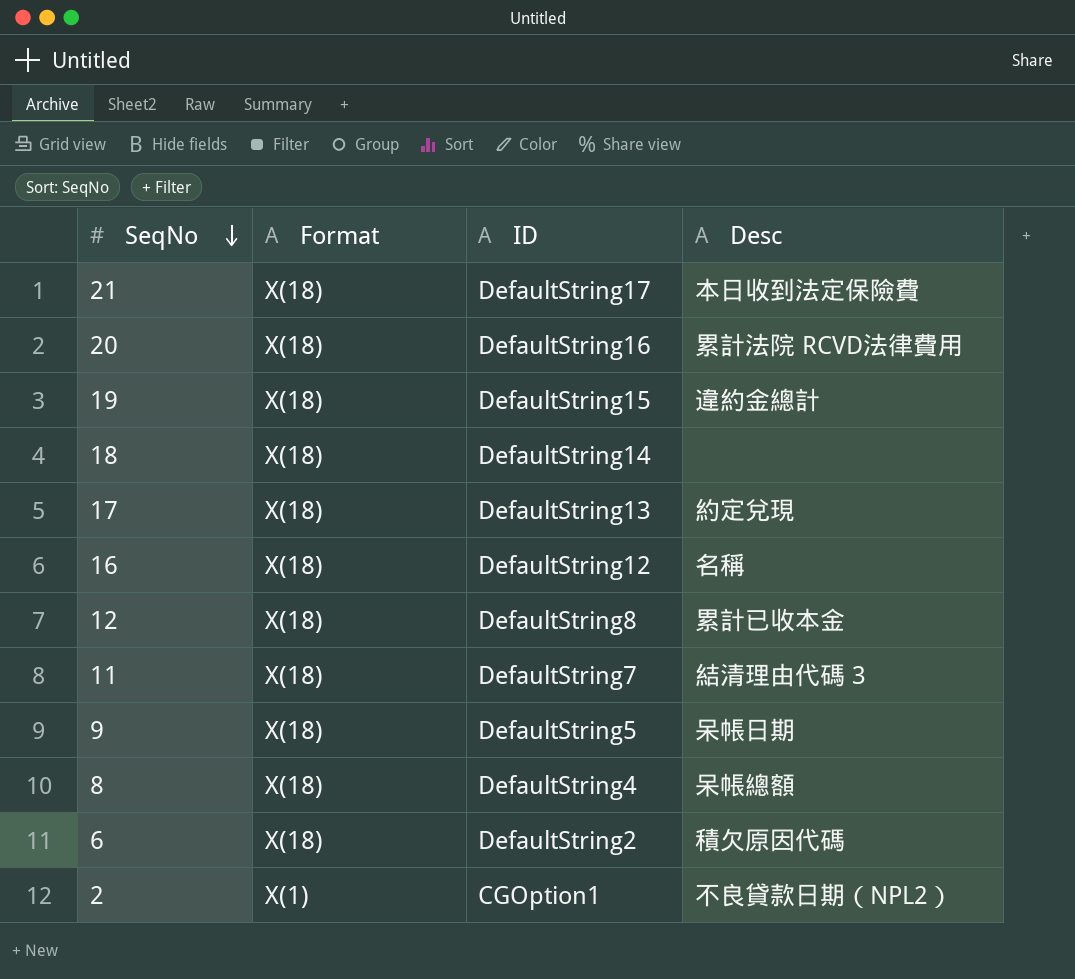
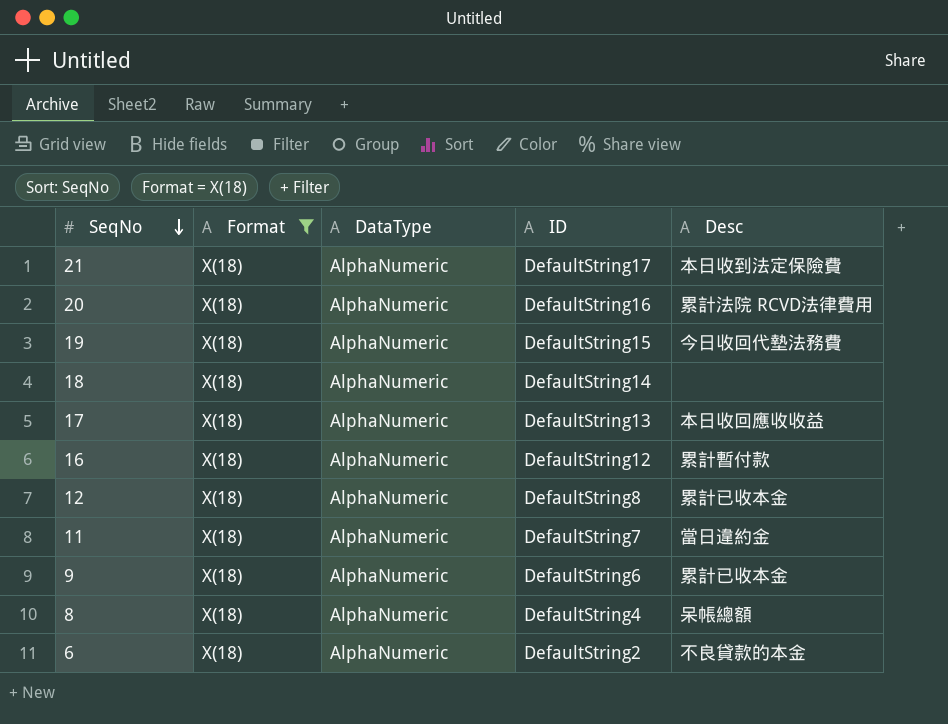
filter: none -> Format = X(18)
column DataType | position: none -> 3
19 | Desc: 違約金總計 -> 今日收回代墊法務費
17 | Desc: 約定兌現 -> 本日收回應收收益
16 | Desc: 名稱 -> 累計暫付款
11 | Desc: 結清理由代碼 3 -> 當日違約金
9 | ID: DefaultString5 -> DefaultString6
9 | Desc: 呆帳日期 -> 累計已收本金
6 | Desc: 積欠原因代碼 -> 不良貸款的本金

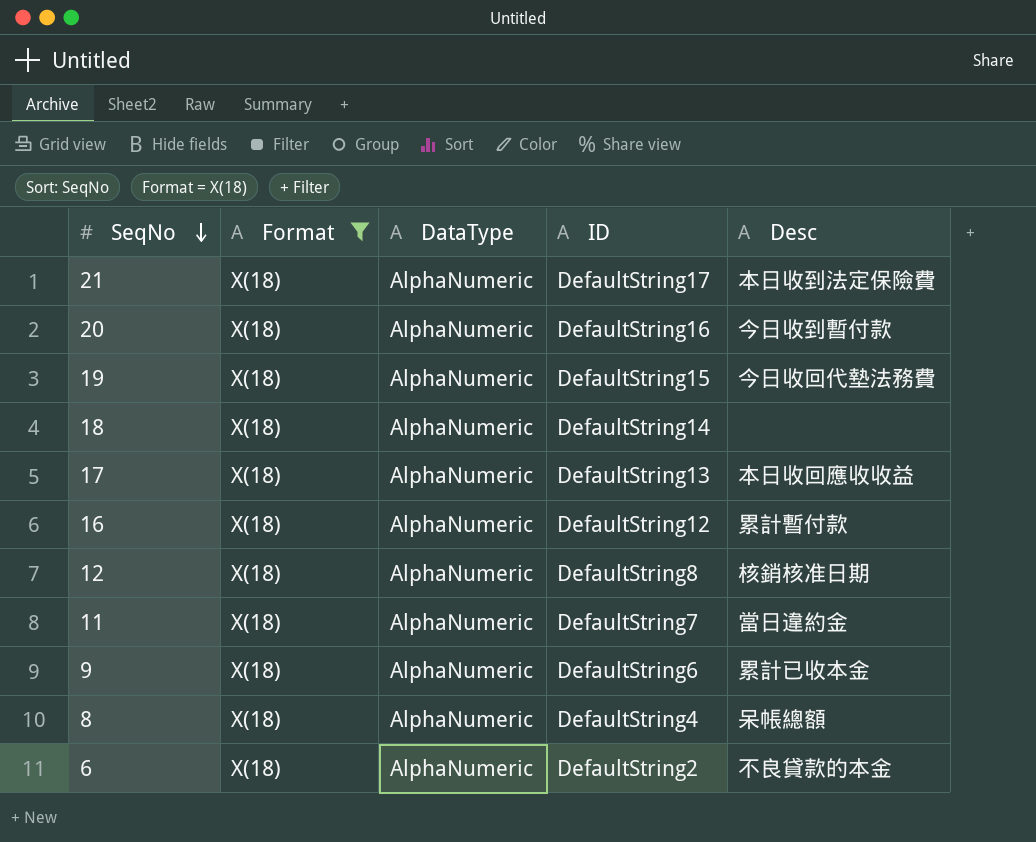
20 | Desc: 累計法院 RCVD法律費用 -> 今日收到暫付款
12 | Desc: 累計已收本金 -> 核銷核准日期

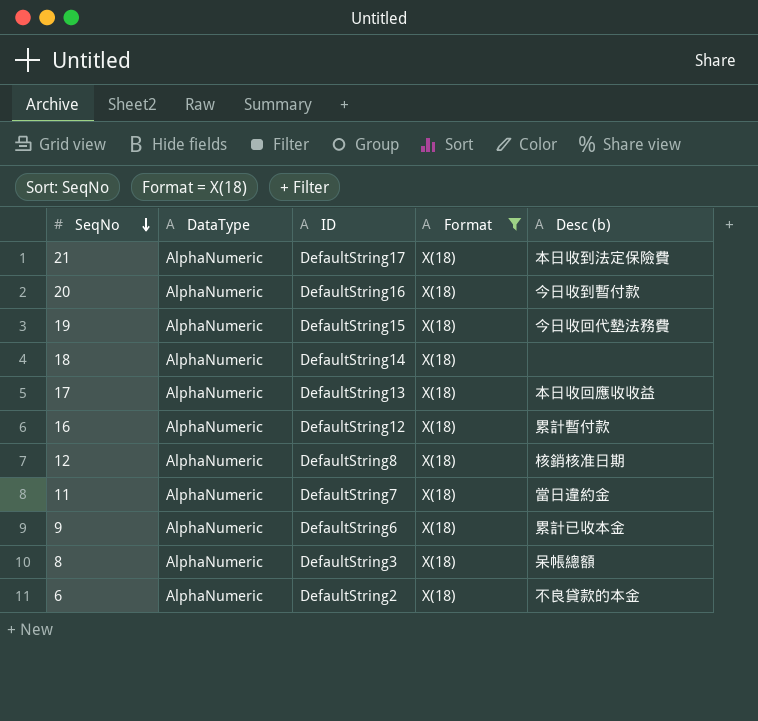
column Format | position: 2 -> 4
column name: Desc -> Desc (b)
8 | ID: DefaultString4 -> DefaultString3

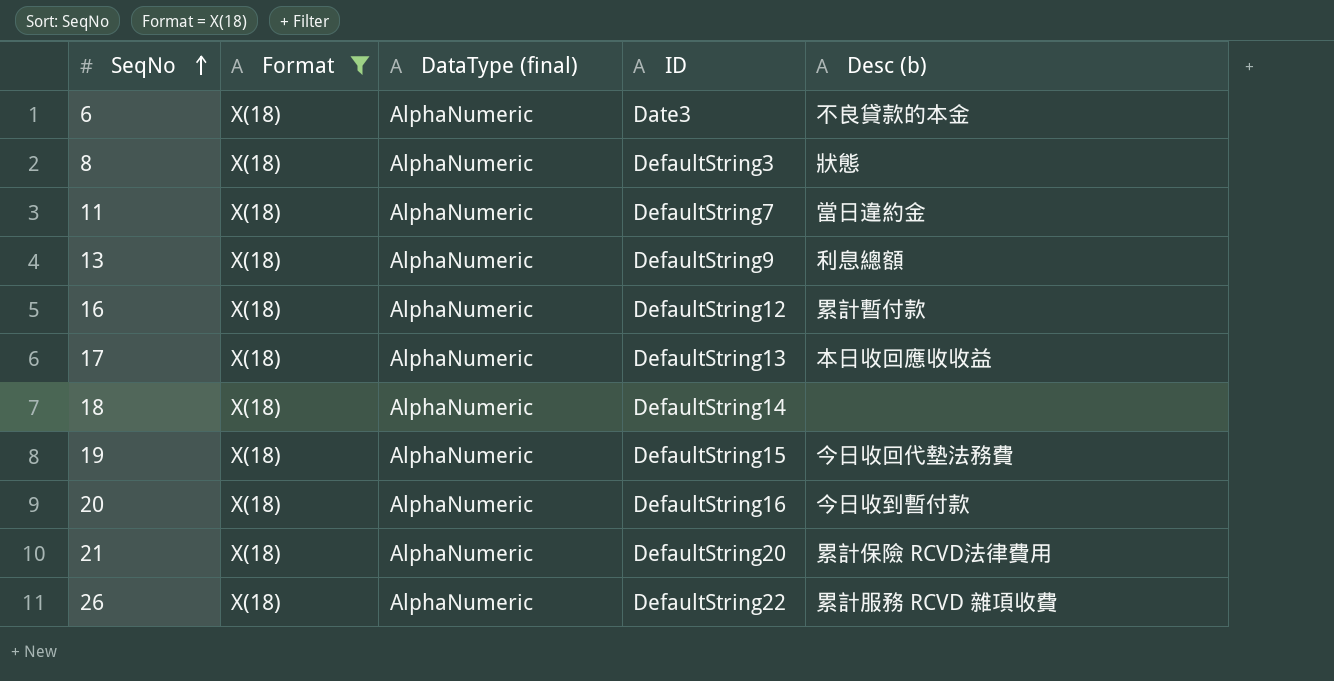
row order: SeqNo descending -> SeqNo ascending
column Format | position: 4 -> 2
column name: DataType -> DataType (final)
row 12: AlphaNumeric | DefaultString8 | X(18) | 核銷核准日期 -> none
row 9: AlphaNumeric | DefaultString6 | X(18) | 累計已收本金 -> none
6 | ID: DefaultString2 -> Date3
8 | Desc (b): 呆帳總額 -> 狀態
row 13: none -> X(18) | AlphaNumeric | DefaultString9 | 利息總額
21 | ID: DefaultString17 -> DefaultString20
21 | Desc (b): 本日收到法定保險費 -> 累計保險 RCVD法律費用
row 26: none -> X(18) | AlphaNumeric | DefaultString22 | 累計服務 RCVD 雜項收費

